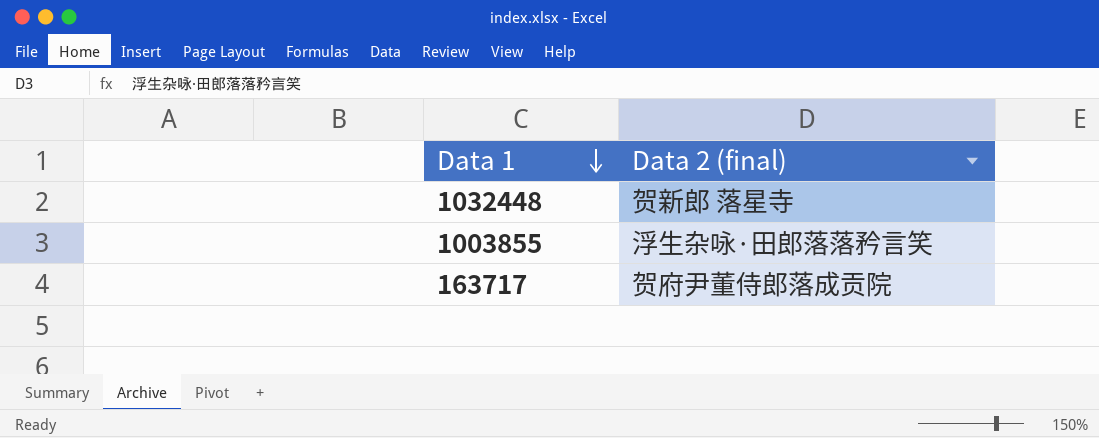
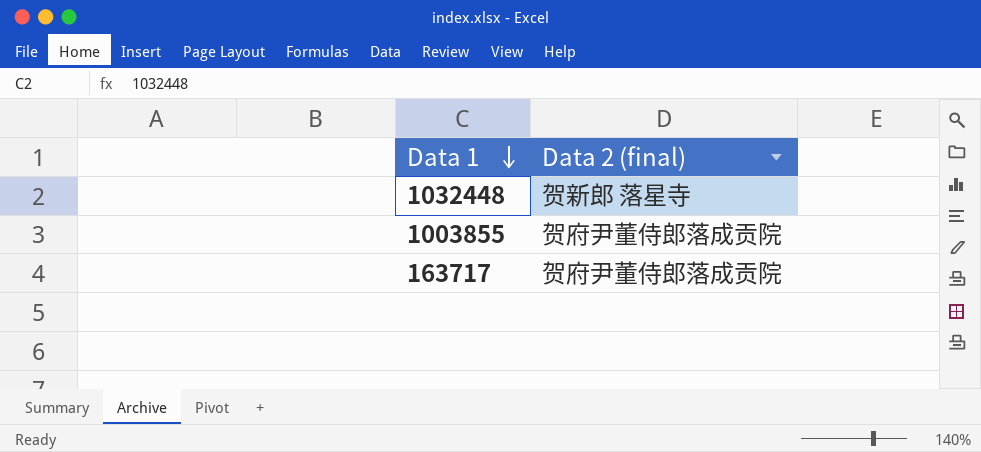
1003855 | Data 2 (final): 浮生杂咏·田郎落落矜言笑 -> 贺府尹董侍郎落成贡院

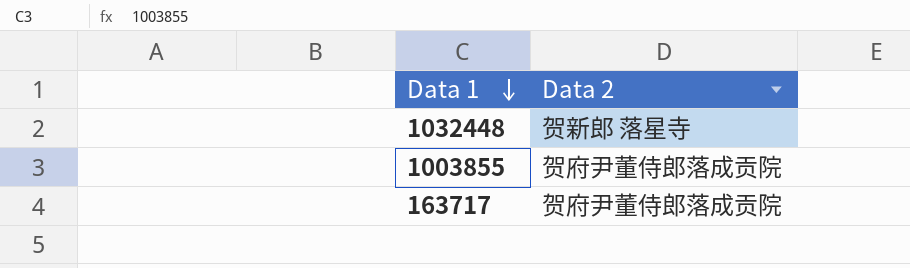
column name: Data 2 (final) -> Data 2

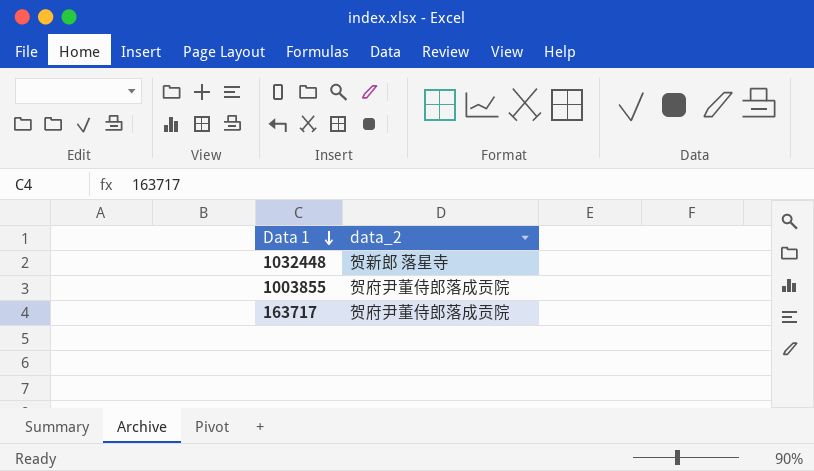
column name: Data 2 -> data_2

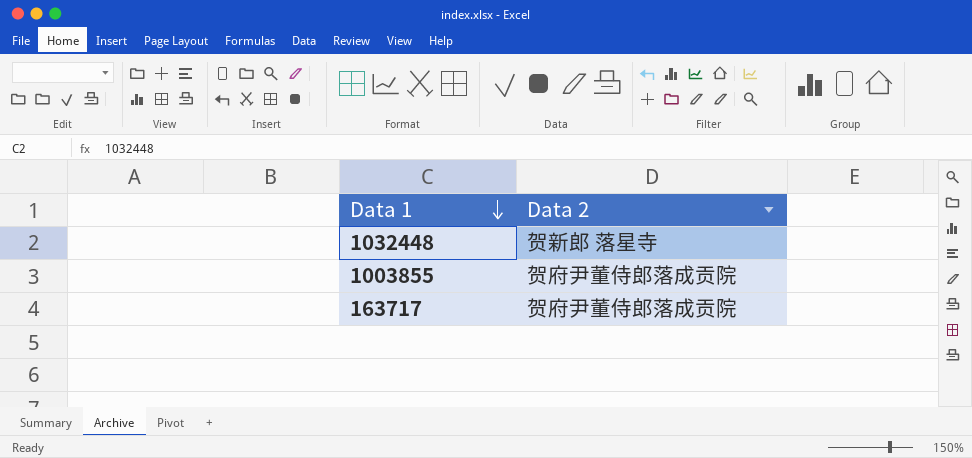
column name: data_2 -> Data 2

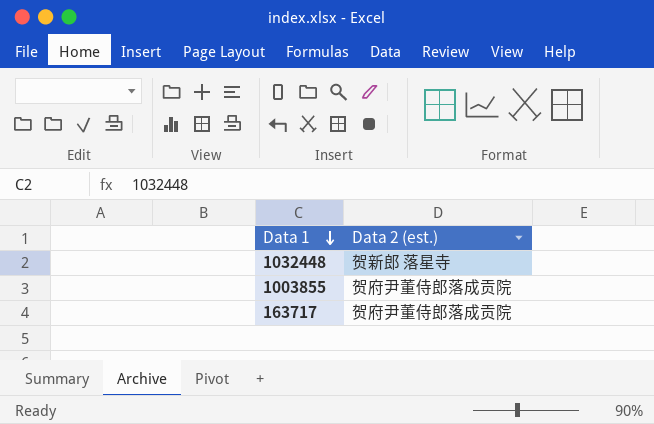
column name: Data 2 -> Data 2 (est.)

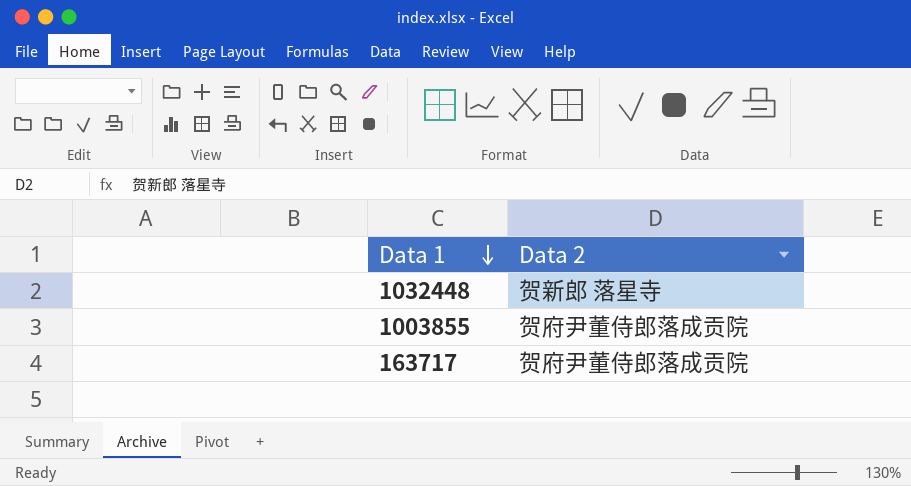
column name: Data 2 (est.) -> Data 2

